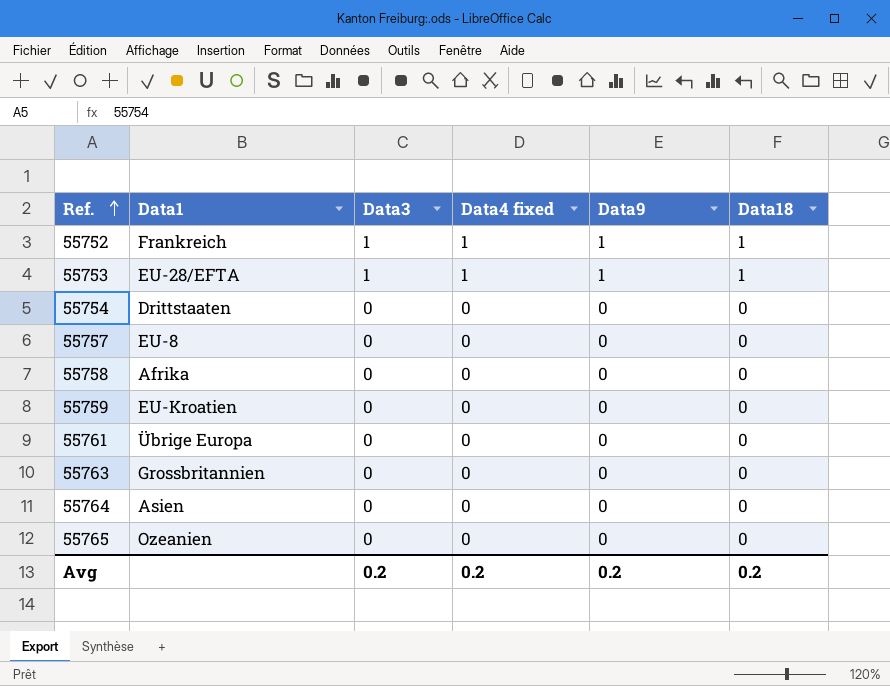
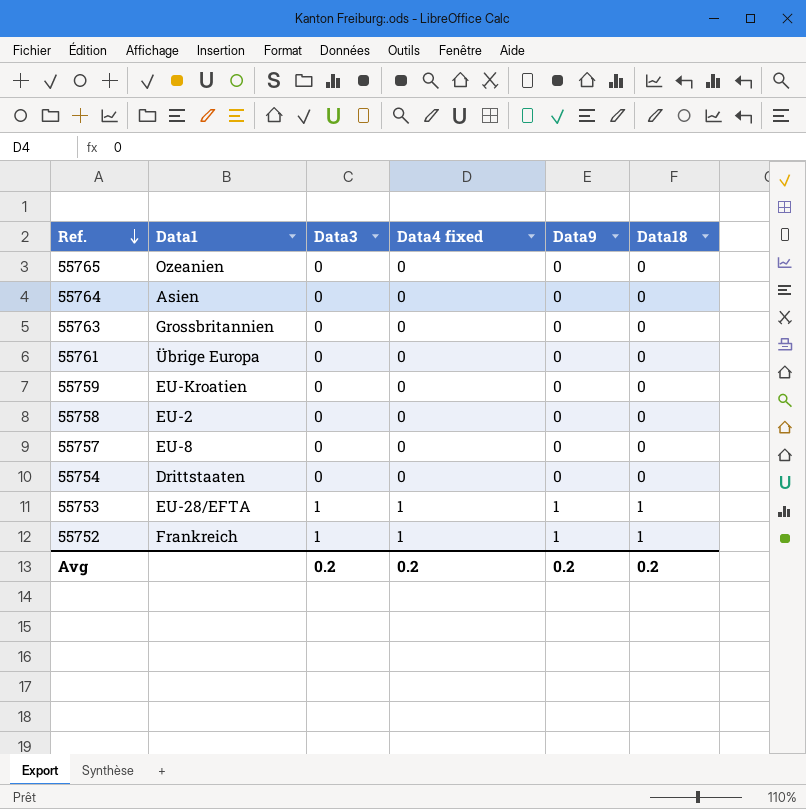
row order: Ref. ascending -> Ref. descending
55758 | Data1: Afrika -> EU-2

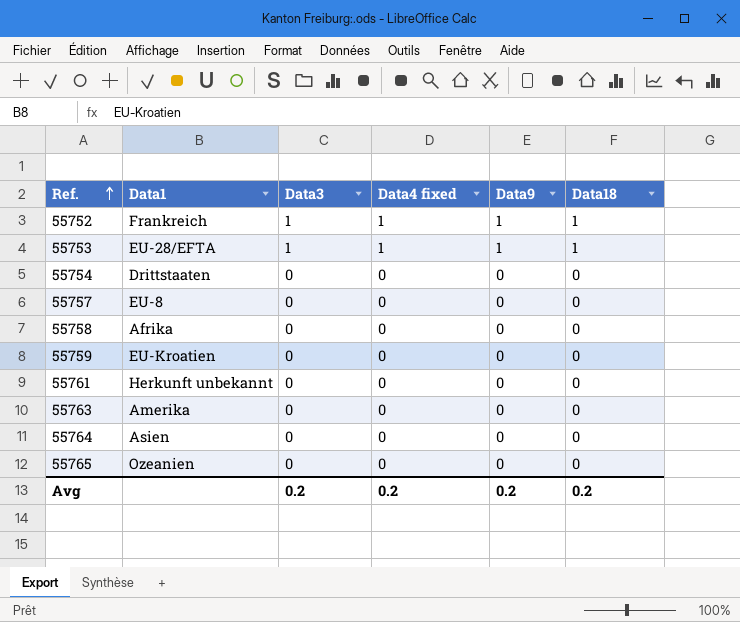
row order: Ref. descending -> Ref. ascending
55758 | Data1: EU-2 -> Afrika
55761 | Data1: Übrige Europa -> Herkunft unbekannt
55763 | Data1: Grossbritannien -> Amerika

